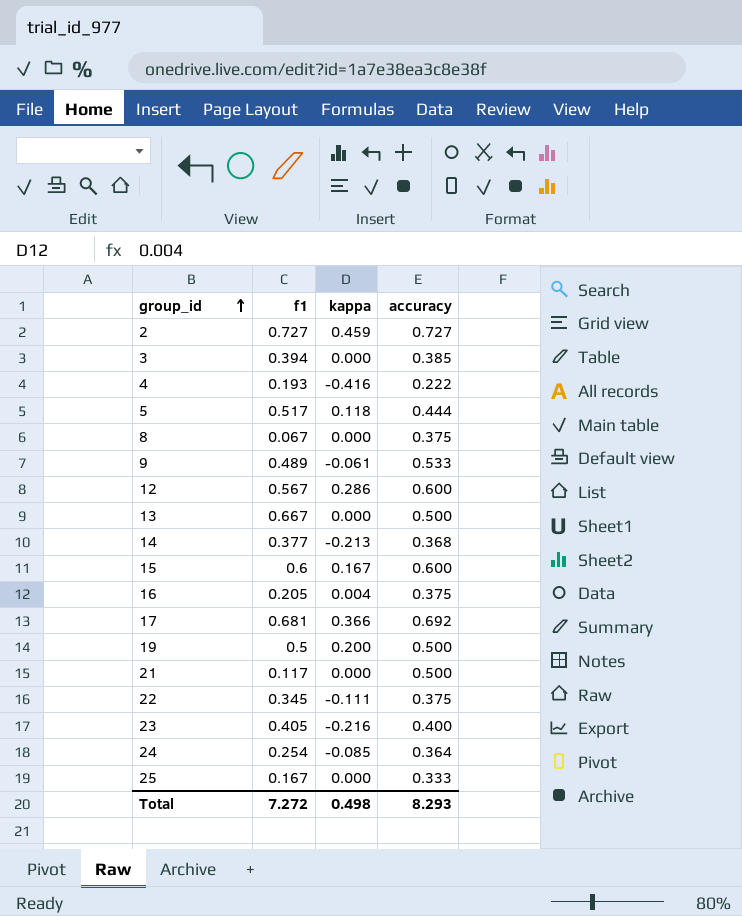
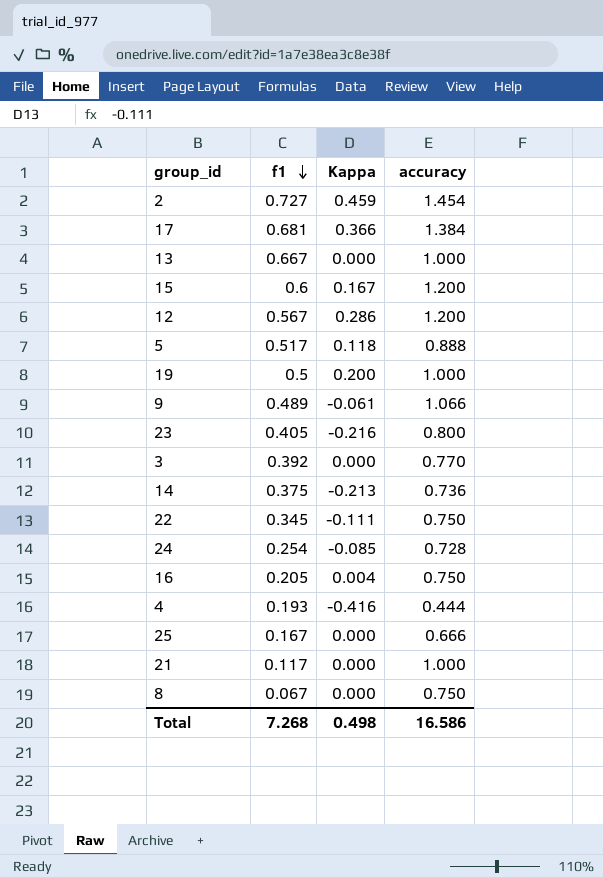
row order: group_id ascending -> f1 descending
column name: kappa -> Kappa
2 | accuracy: 0.727 -> 1.454
17 | accuracy: 0.692 -> 1.384
13 | accuracy: 0.500 -> 1.000
15 | accuracy: 0.600 -> 1.200
12 | accuracy: 0.600 -> 1.200
5 | accuracy: 0.444 -> 0.888
19 | accuracy: 0.500 -> 1.000
9 | accuracy: 0.533 -> 1.066
23 | accuracy: 0.400 -> 0.800
3 | f1: 0.394 -> 0.392
3 | accuracy: 0.385 -> 0.770
14 | f1: 0.377 -> 0.375
14 | accuracy: 0.368 -> 0.736
22 | accuracy: 0.375 -> 0.750
24 | accuracy: 0.364 -> 0.728
16 | accuracy: 0.375 -> 0.750
4 | accuracy: 0.222 -> 0.444
25 | accuracy: 0.333 -> 0.666
21 | accuracy: 0.500 -> 1.000
8 | accuracy: 0.375 -> 0.750
Total | f1: 7.272 -> 7.268
Total | accuracy: 8.293 -> 16.586

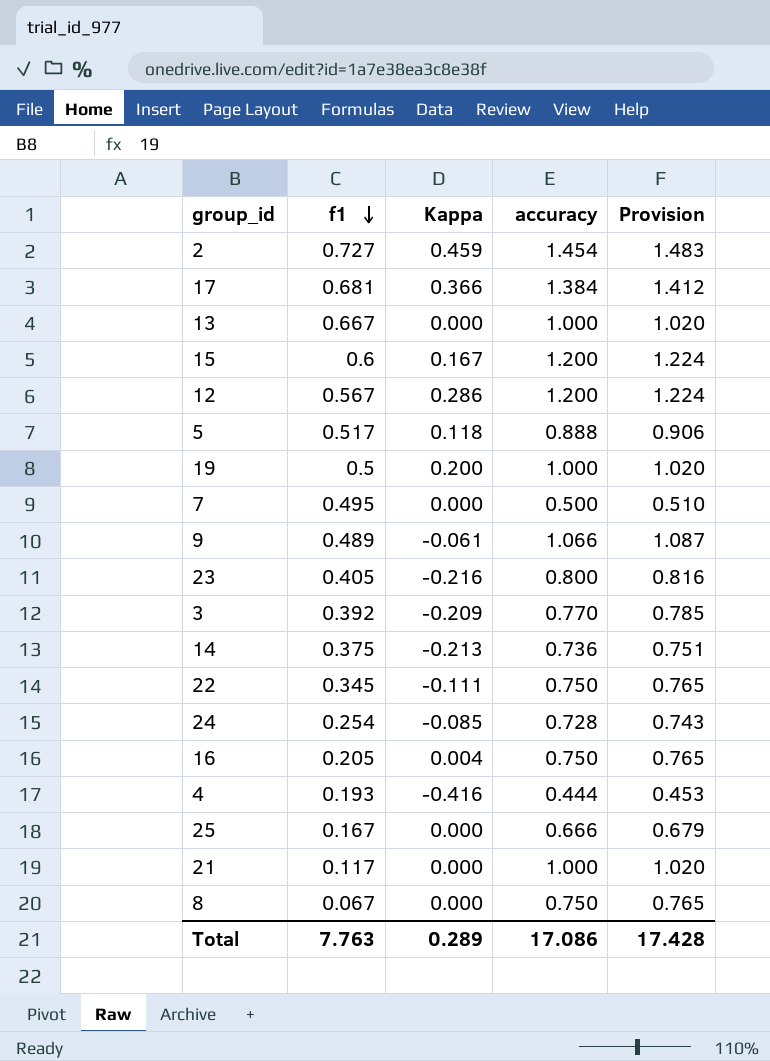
column Provision | formula: none -> [accuracy] * 1.02
row 7: none -> 0.495 | 0.000 | 0.500 | 0.510
3 | Kappa: 0.000 -> -0.209
Total | f1: 7.268 -> 7.763
Total | Kappa: 0.498 -> 0.289
Total | accuracy: 16.586 -> 17.086

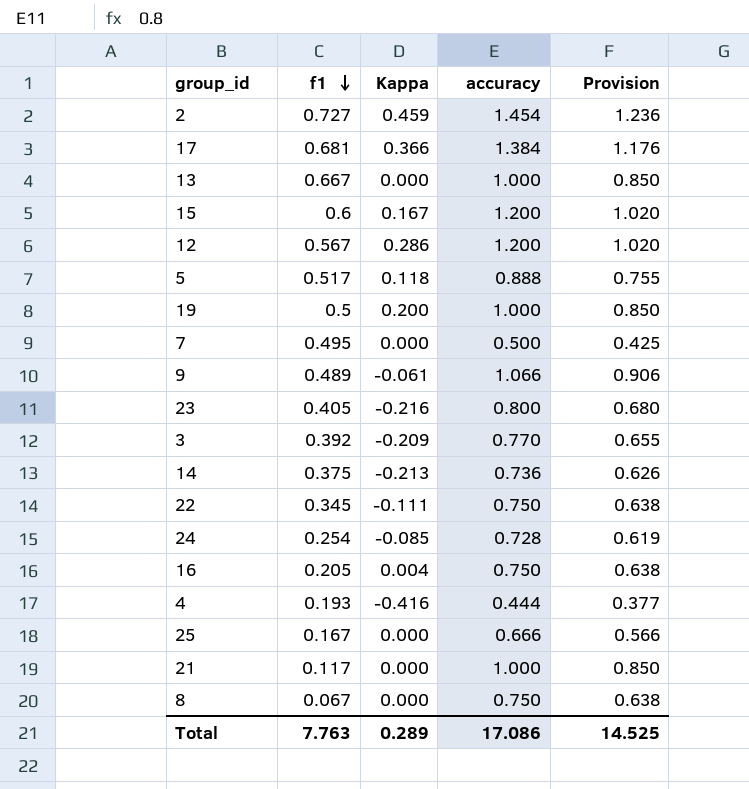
column Provision | formula: [accuracy] * 1.02 -> [accuracy] * 0.85
Total | Provision: 17.428 -> 14.525

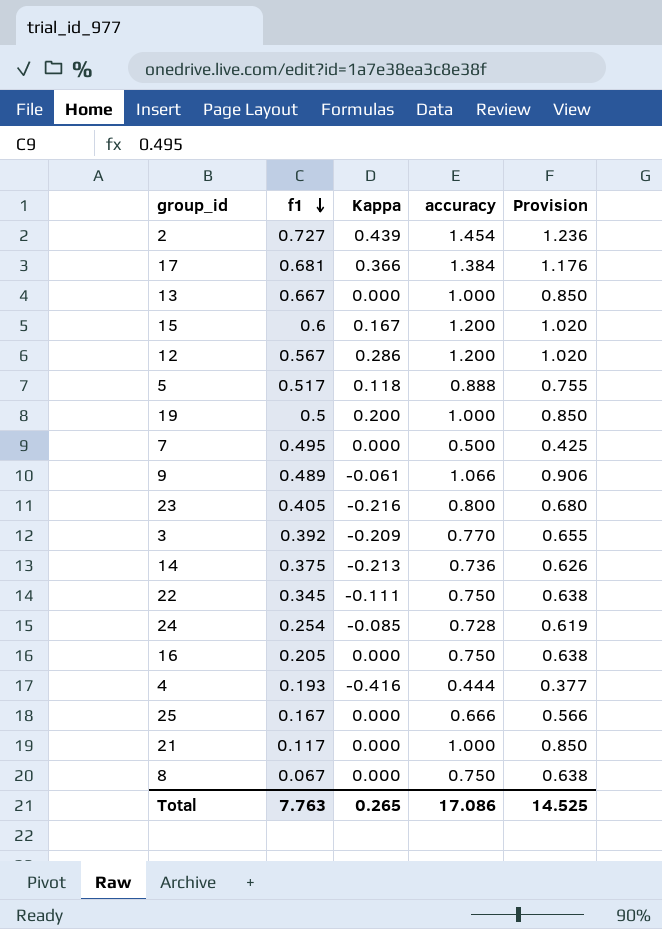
2 | Kappa: 0.459 -> 0.439
16 | Kappa: 0.004 -> 0.000
Total | Kappa: 0.289 -> 0.265

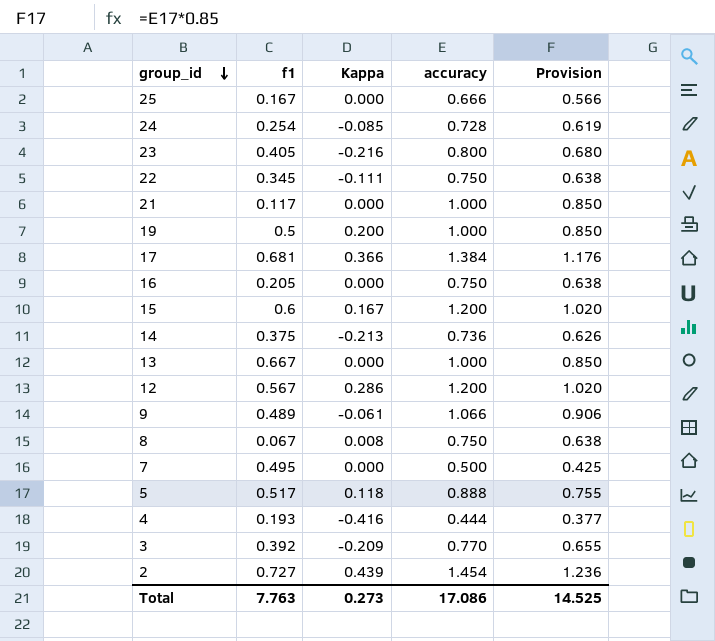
row order: f1 descending -> group_id descending
8 | Kappa: 0.000 -> 0.008
Total | Kappa: 0.265 -> 0.273

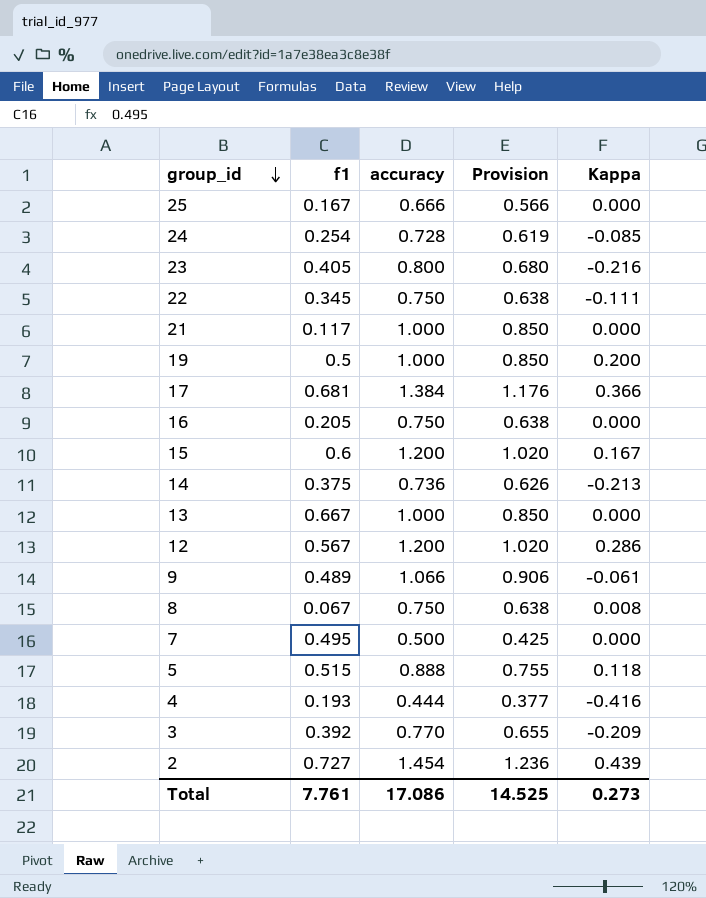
column Kappa | position: 3 -> 5
5 | f1: 0.517 -> 0.515
Total | f1: 7.763 -> 7.761

